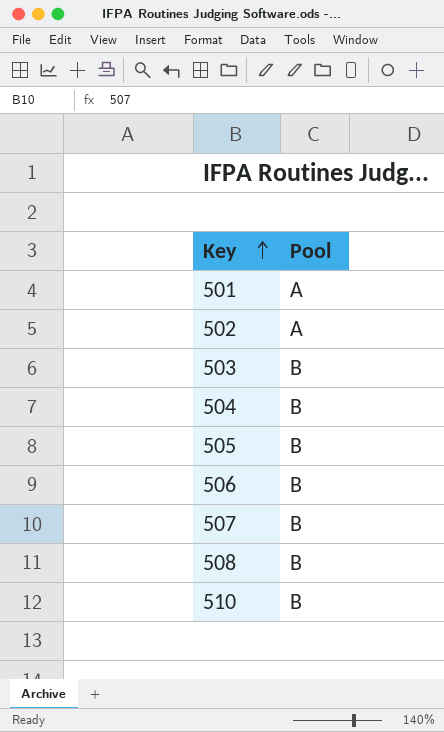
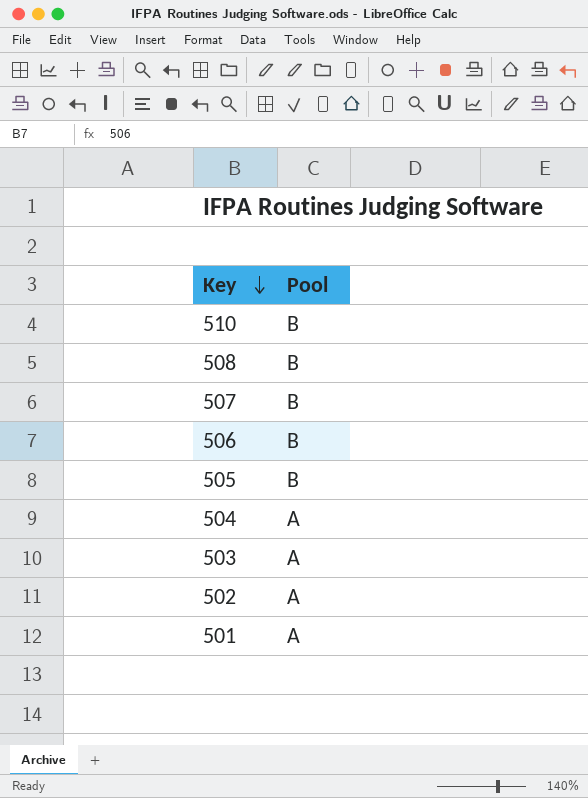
row order: Key ascending -> Key descending
504 | Pool: B -> A
503 | Pool: B -> A

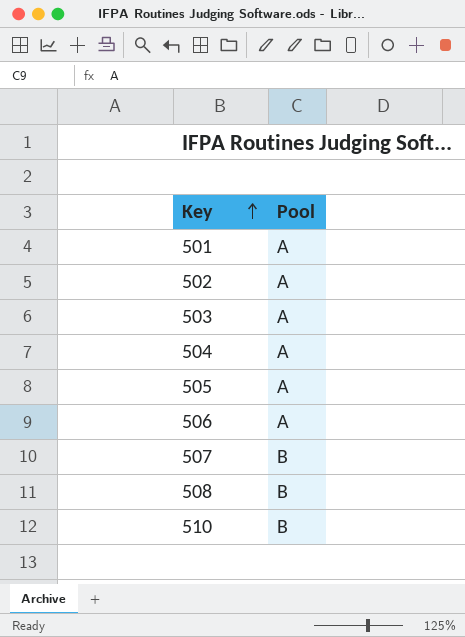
row order: Key descending -> Key ascending
505 | Pool: B -> A
506 | Pool: B -> A

